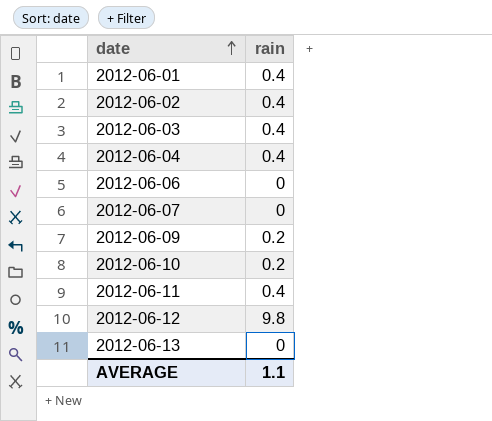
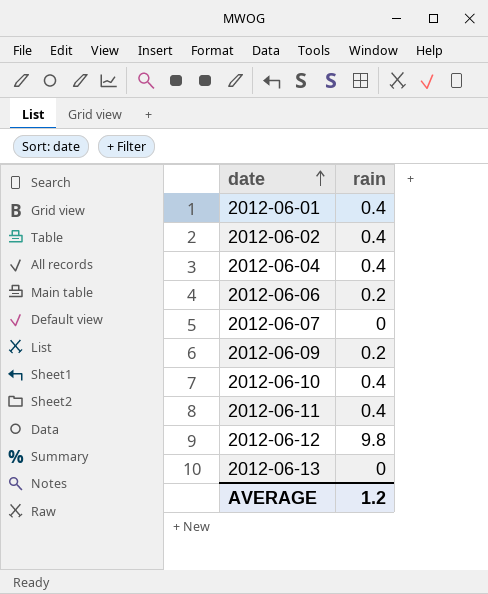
row 2012-06-03: 0.4 -> none
2012-06-06 | rain: 0 -> 0.2
2012-06-10 | rain: 0.2 -> 0.4
AVERAGE | rain: 1.1 -> 1.2

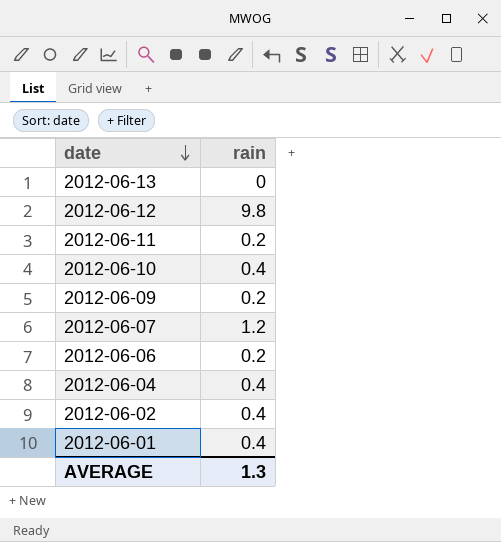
row order: date ascending -> date descending
2012-06-11 | rain: 0.4 -> 0.2
2012-06-07 | rain: 0 -> 1.2
AVERAGE | rain: 1.2 -> 1.3

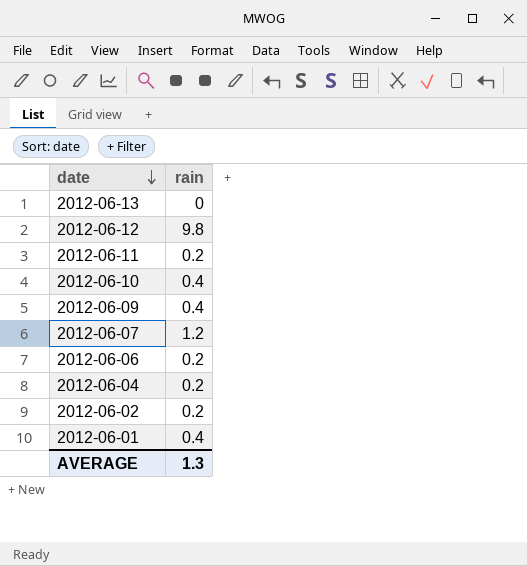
2012-06-09 | rain: 0.2 -> 0.4
2012-06-04 | rain: 0.4 -> 0.2
2012-06-02 | rain: 0.4 -> 0.2

